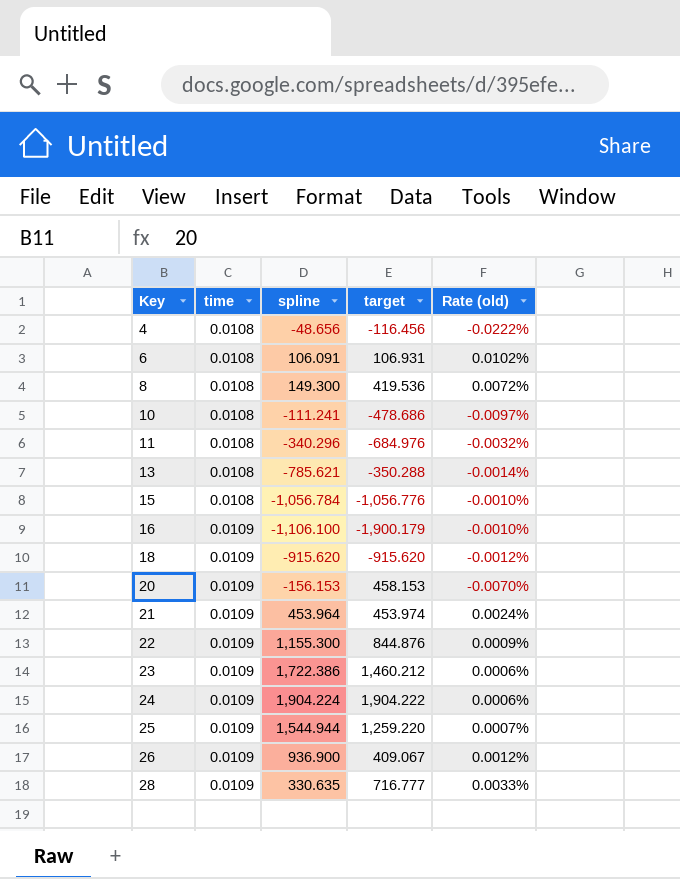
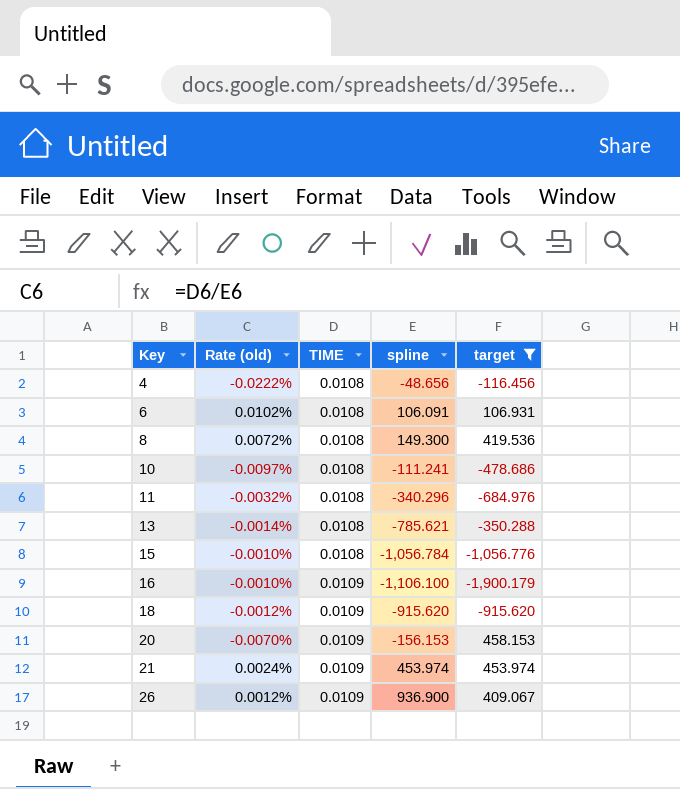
filter: none -> target <= 458.153
column Rate (old) | position: 5 -> 2
column name: time -> TIME
21 | spline: 453.964 -> 453.974

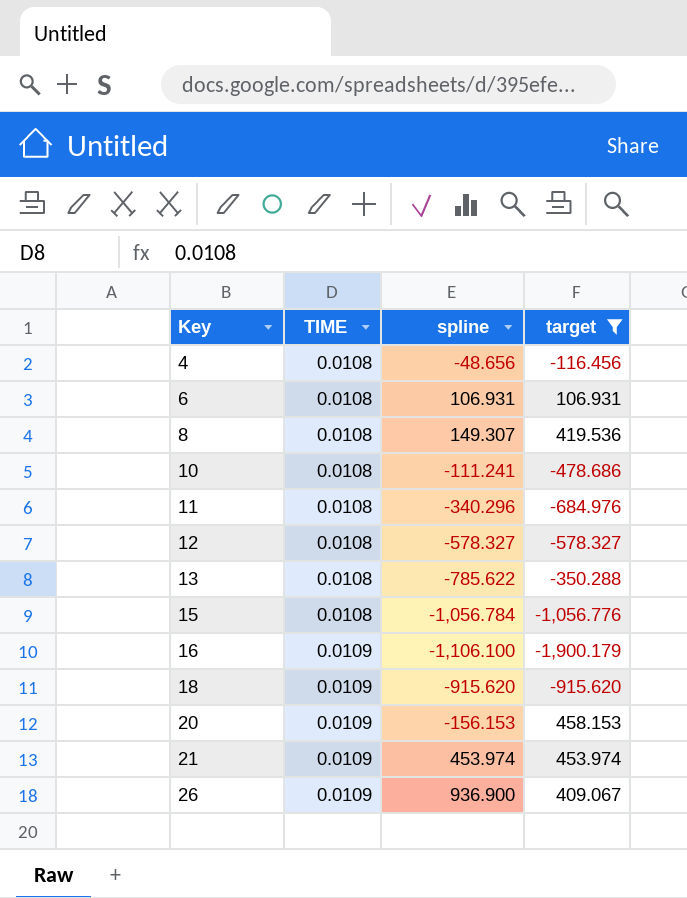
column Rate (old) | formula: [TIME] / [spline] -> none
6 | spline: 106.091 -> 106.931
8 | spline: 149.300 -> 149.307
row 12: none -> 0.0108 | -578.327 | -578.327
13 | spline: -785.621 -> -785.622

